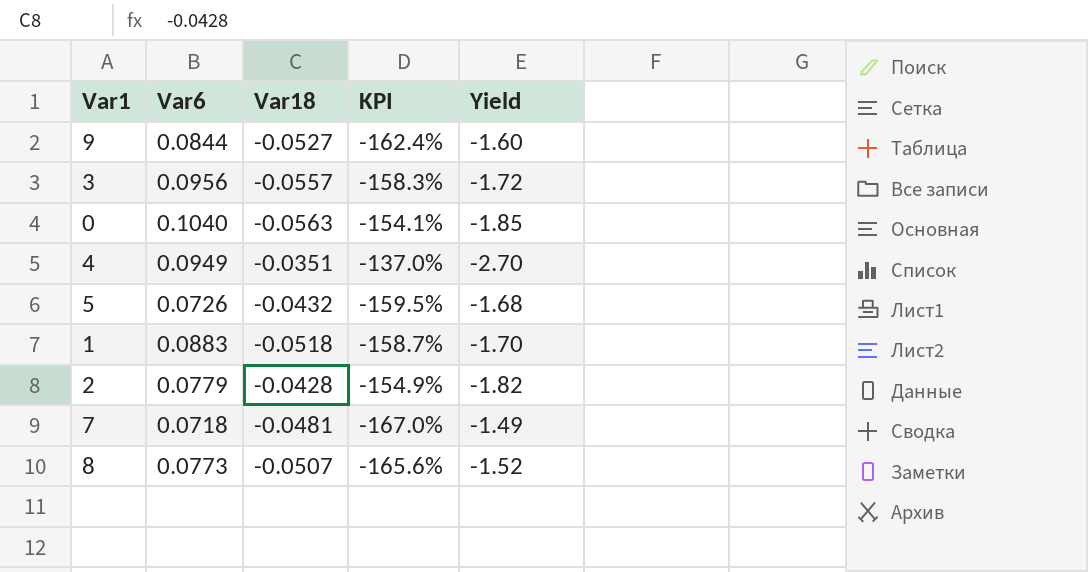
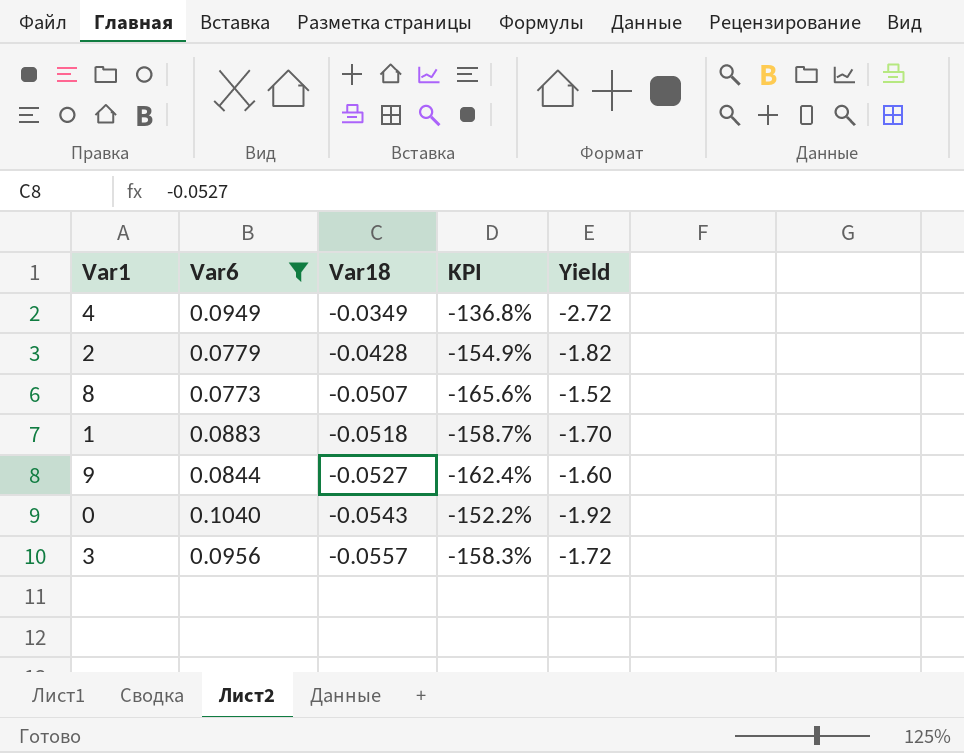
filter: none -> Var6 >= 0.0773
row order: none -> Var18 descending
4 | Var18: -0.0351 -> -0.0349
4 | KPI: -137.0% -> -136.8%
4 | Yield: -2.70 -> -2.72
0 | Var18: -0.0563 -> -0.0543
0 | KPI: -154.1% -> -152.2%
0 | Yield: -1.85 -> -1.92

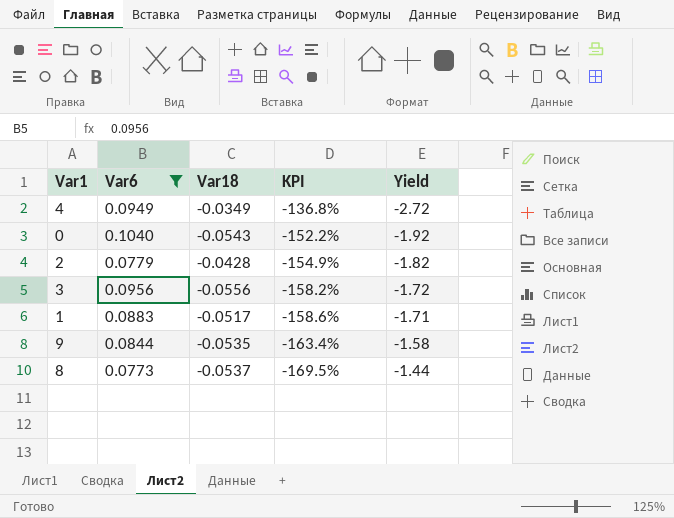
row order: Var18 descending -> KPI descending
3 | Var18: -0.0557 -> -0.0556
3 | KPI: -158.3% -> -158.2%
1 | Var18: -0.0518 -> -0.0517
1 | KPI: -158.7% -> -158.6%
1 | Yield: -1.70 -> -1.71
9 | Var18: -0.0527 -> -0.0535
9 | KPI: -162.4% -> -163.4%
9 | Yield: -1.60 -> -1.58
8 | Var18: -0.0507 -> -0.0537
8 | KPI: -165.6% -> -169.5%
8 | Yield: -1.52 -> -1.44

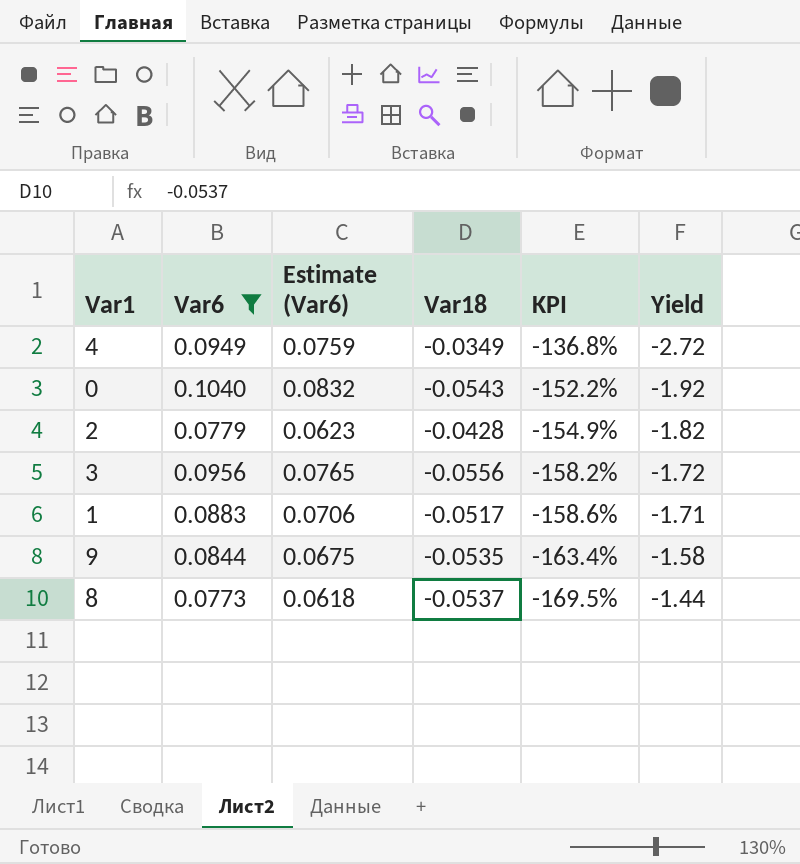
column Estimate (Var6) | formula: none -> [Var6] * 0.8

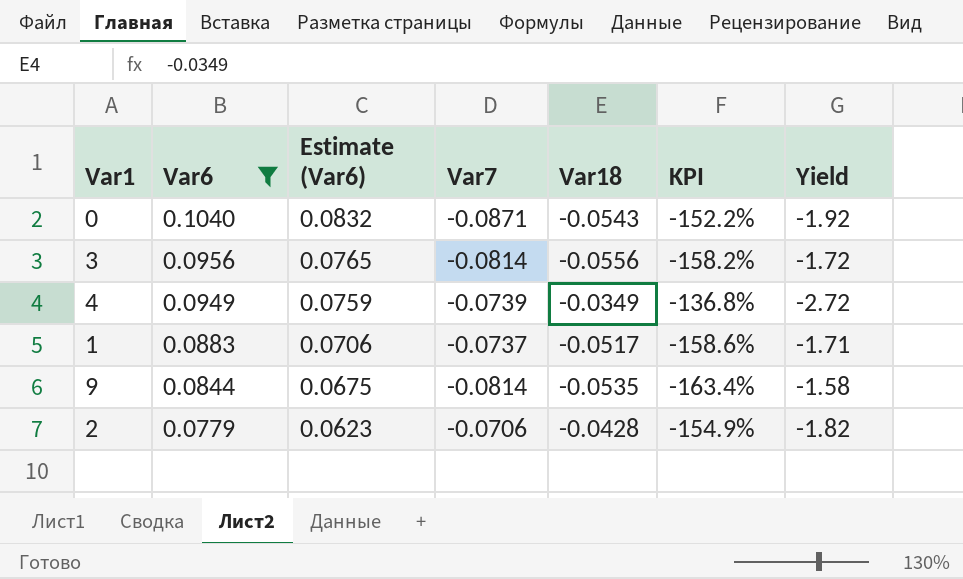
row order: KPI descending -> Var6 descending
column Var7 | position: none -> 4
row 8: 0.0773 | 0.0618 | -0.0537 | -169.5% | -1.44 -> none

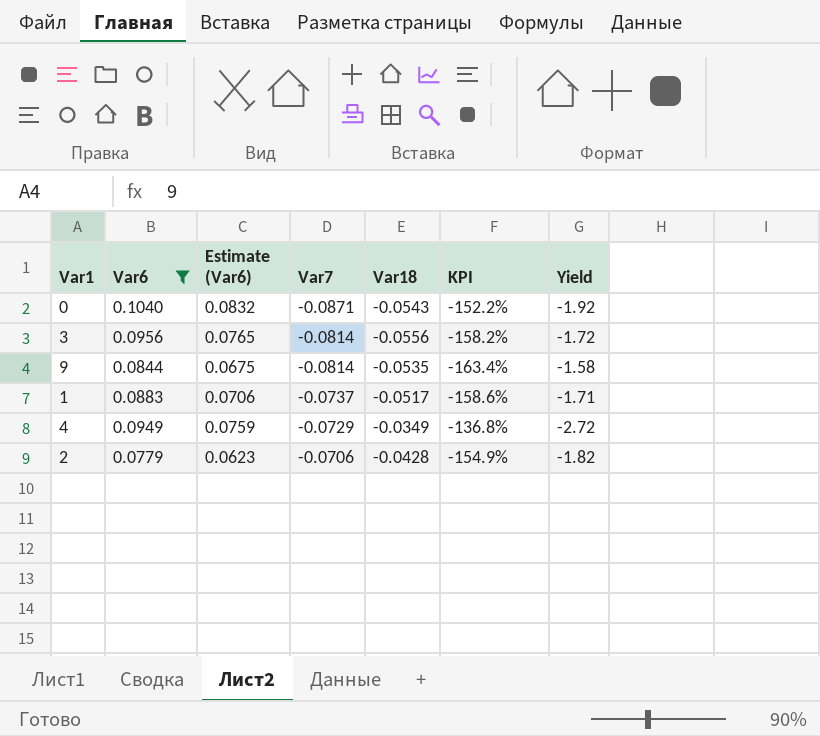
row order: Var6 descending -> Var7 ascending
4 | Var7: -0.0739 -> -0.0729

